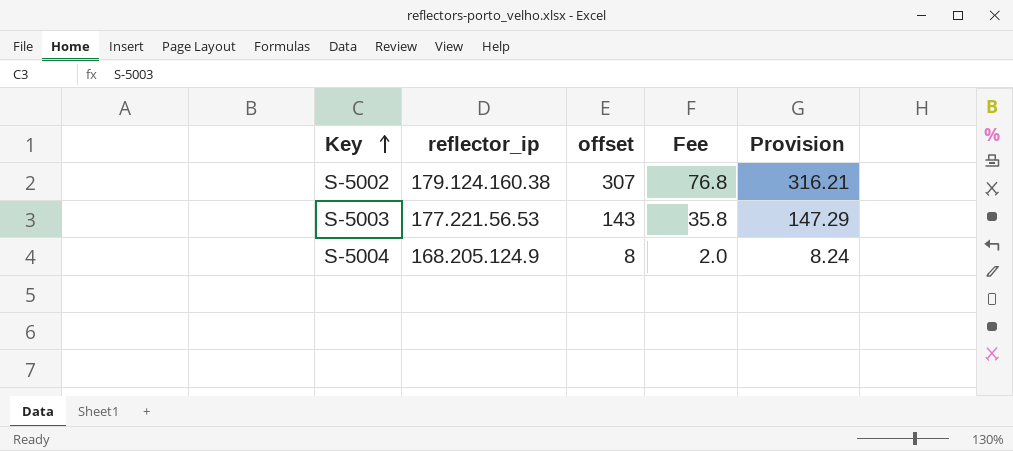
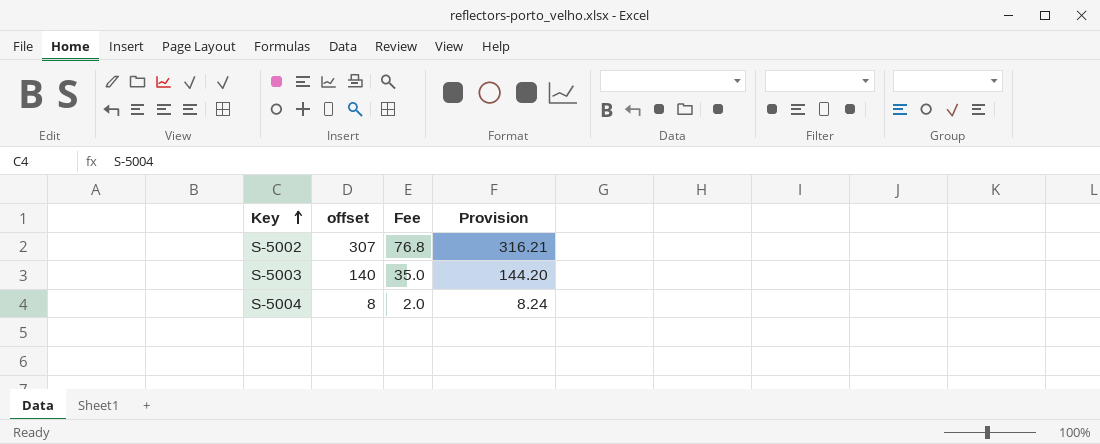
column reflector_ip | position: 2 -> none
S-5003 | offset: 143 -> 140
S-5003 | Fee: 35.8 -> 35.0
S-5003 | Provision: 147.29 -> 144.20

